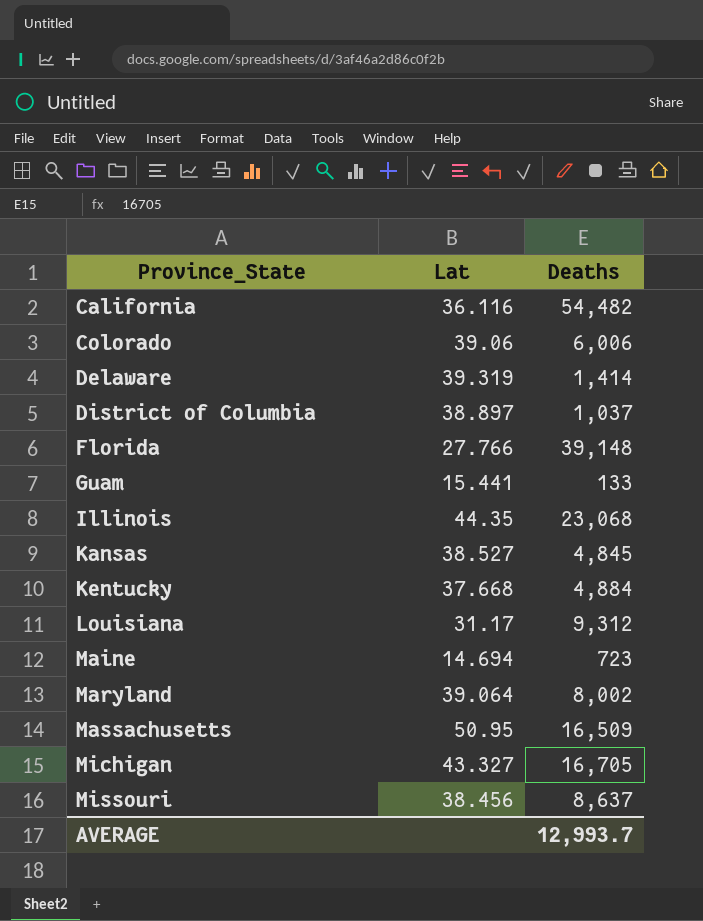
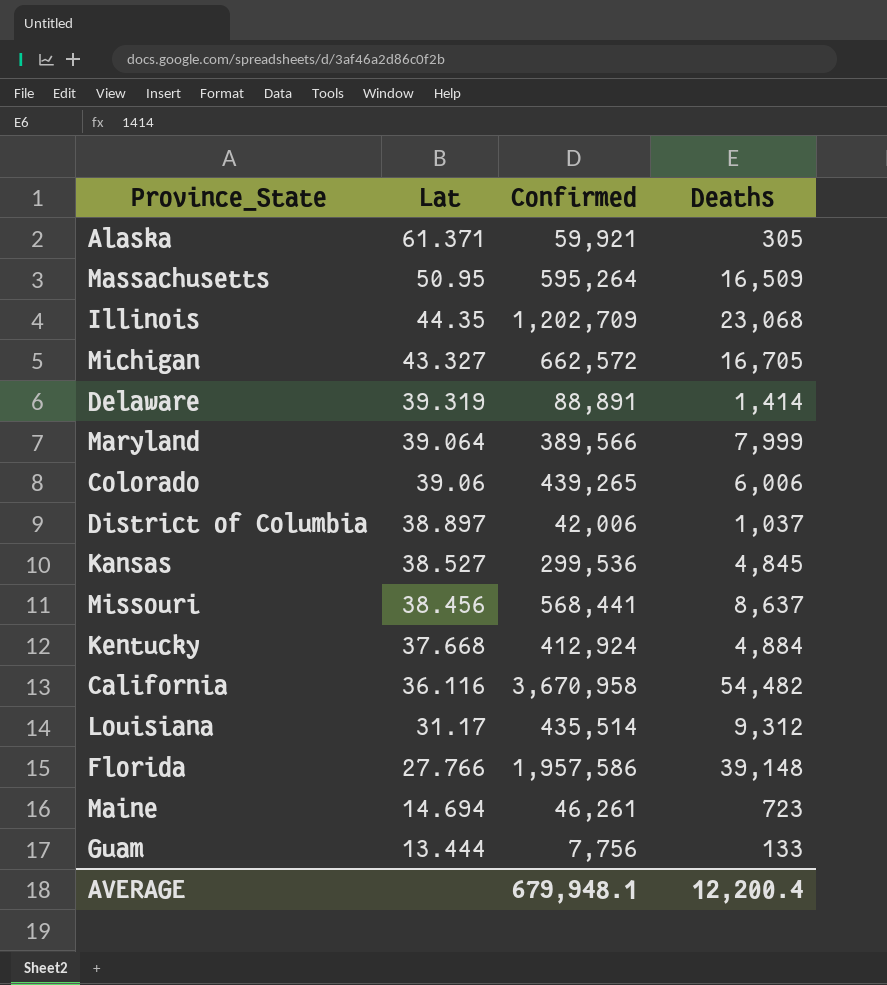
row order: Province_State ascending -> Lat descending
column Confirmed | position: none -> 3
row Alaska: none -> 61.371 | 59,921 | 305
Maryland | Deaths: 8,002 -> 7,999
Guam | Lat: 15.441 -> 13.444
AVERAGE | Deaths: 12,993.7 -> 12,200.4

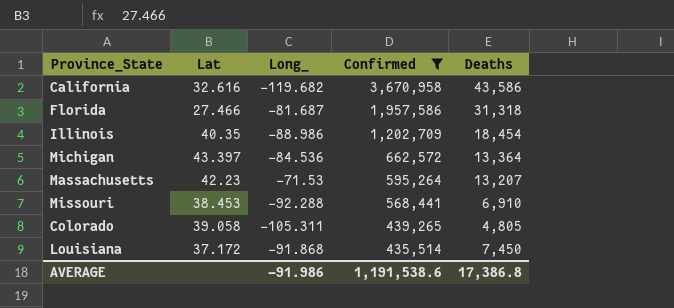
filter: none -> Confirmed >= 435,514
row order: Lat descending -> Confirmed descending
column Long_ | position: none -> 3
California | Lat: 36.116 -> 32.616
California | Deaths: 54,482 -> 43,586
Florida | Lat: 27.766 -> 27.466
Florida | Deaths: 39,148 -> 31,318
Illinois | Lat: 44.35 -> 40.35
Illinois | Deaths: 23,068 -> 18,454
Michigan | Lat: 43.327 -> 43.397
Michigan | Deaths: 16,705 -> 13,364
Massachusetts | Lat: 50.95 -> 42.23
Massachusetts | Deaths: 16,509 -> 13,207
Missouri | Lat: 38.456 -> 38.453
Missouri | Deaths: 8,637 -> 6,910
Colorado | Lat: 39.06 -> 39.058
Colorado | Deaths: 6,006 -> 4,805
Louisiana | Lat: 31.17 -> 37.172
Louisiana | Deaths: 9,312 -> 7,450
AVERAGE | Confirmed: 679,948.1 -> 1,191,538.6
AVERAGE | Deaths: 12,200.4 -> 17,386.8

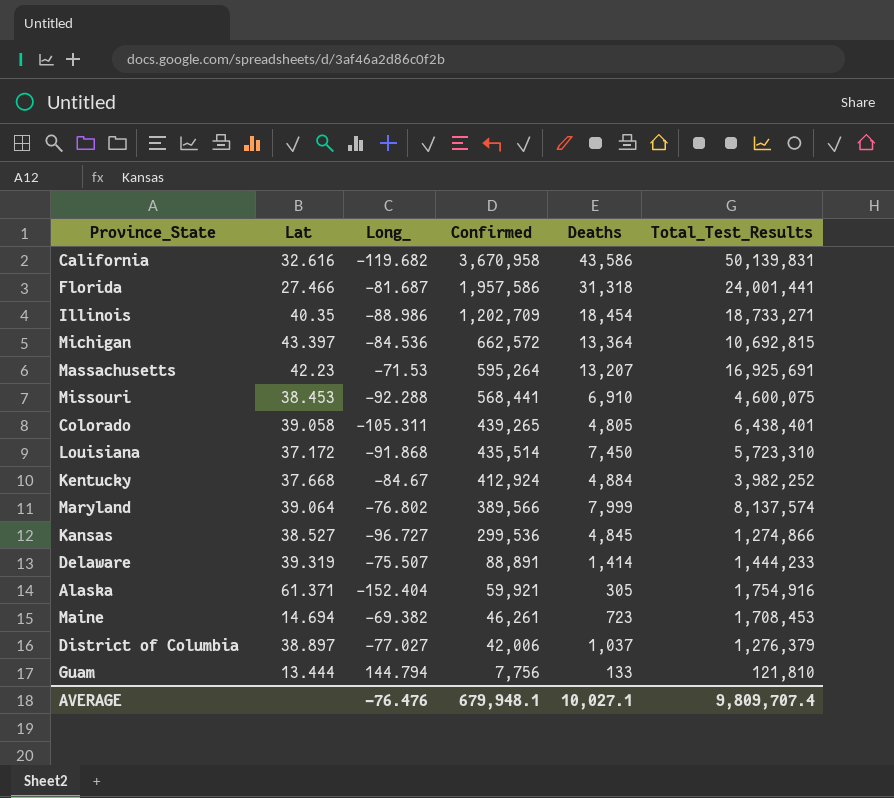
filter: Confirmed >= 435,514 -> none
column Total_Test_Results | position: none -> 6
AVERAGE | Long_: -91.986 -> -76.476
AVERAGE | Confirmed: 1,191,538.6 -> 679,948.1
AVERAGE | Deaths: 17,386.8 -> 10,027.1

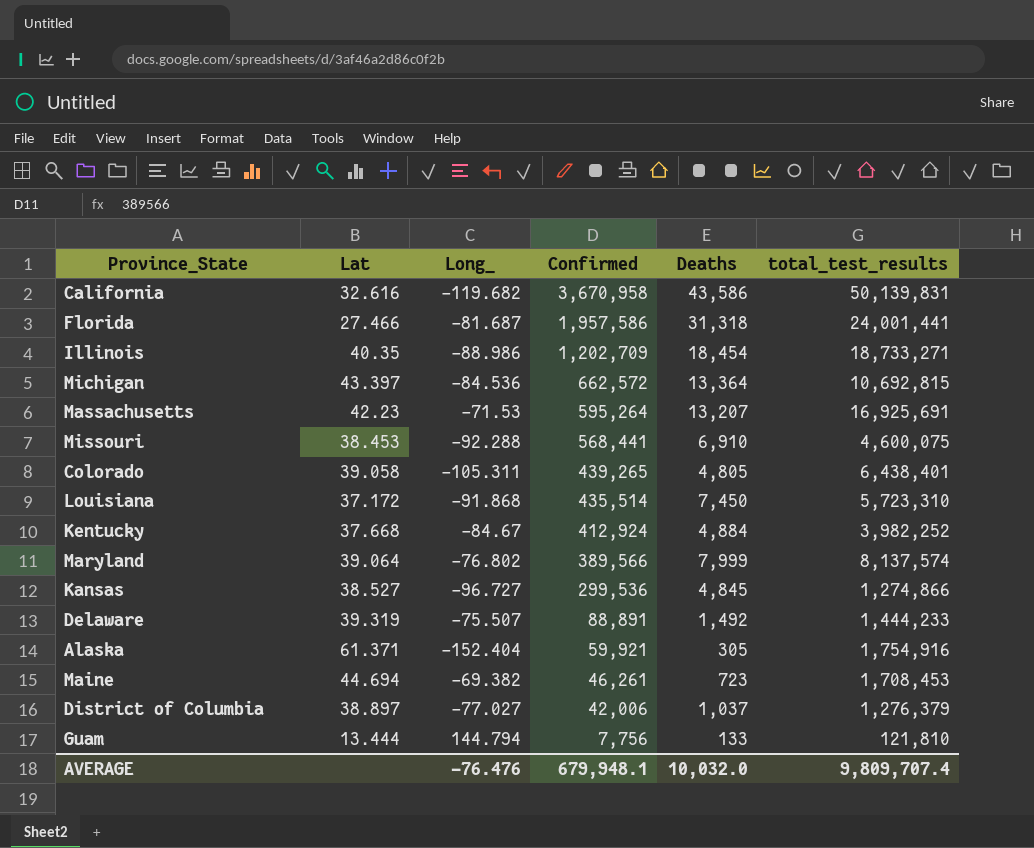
column name: Total_Test_Results -> total_test_results
Delaware | Deaths: 1,414 -> 1,492
Maine | Lat: 14.694 -> 44.694
AVERAGE | Deaths: 10,027.1 -> 10,032.0

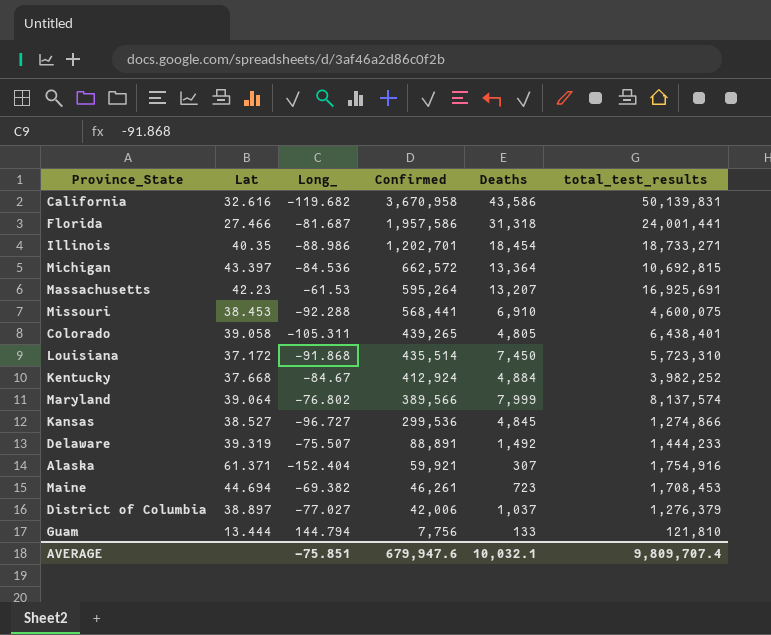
Illinois | Confirmed: 1,202,709 -> 1,202,701
Massachusetts | Long_: -71.53 -> -61.53
Alaska | Deaths: 305 -> 307
AVERAGE | Long_: -76.476 -> -75.851
AVERAGE | Confirmed: 679,948.1 -> 679,947.6
AVERAGE | Deaths: 10,032.0 -> 10,032.1

